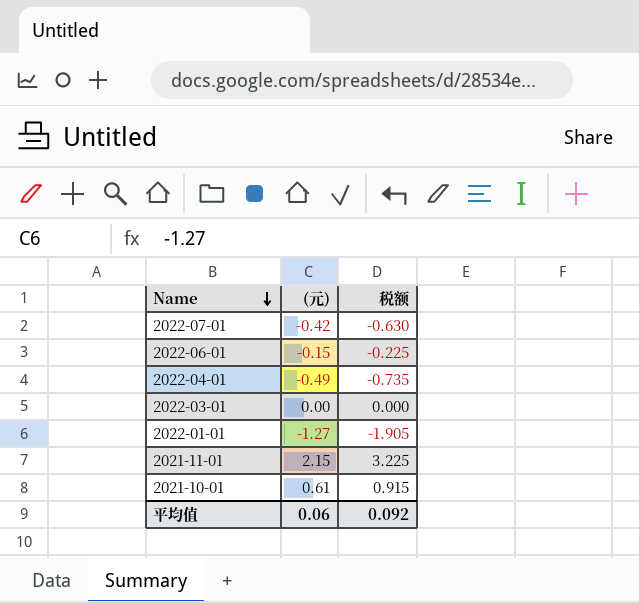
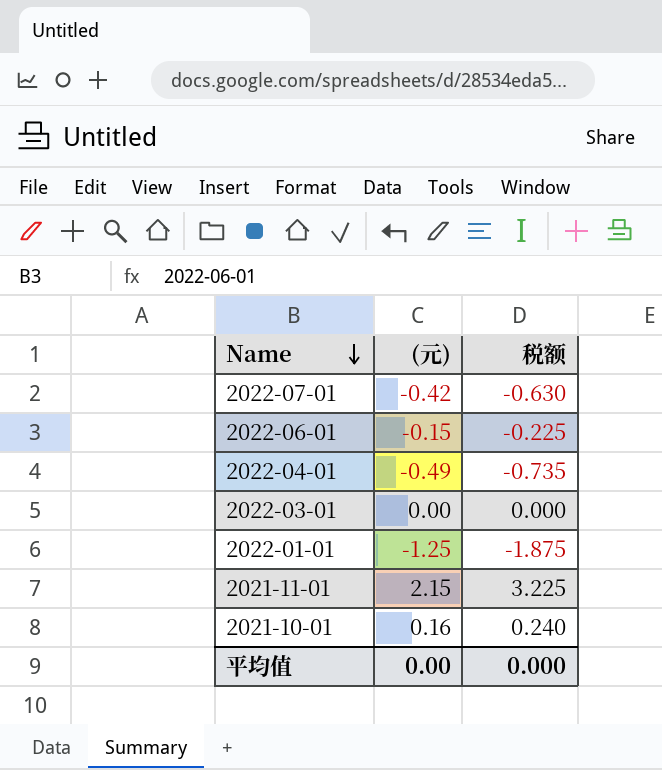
2022-01-01 | (元): -1.27 -> -1.25
2022-01-01 | 税额: -1.905 -> -1.875
2021-10-01 | (元): 0.61 -> 0.16
2021-10-01 | 税额: 0.915 -> 0.240
平均值 | (元): 0.06 -> 0.00
平均值 | 税额: 0.092 -> 0.000

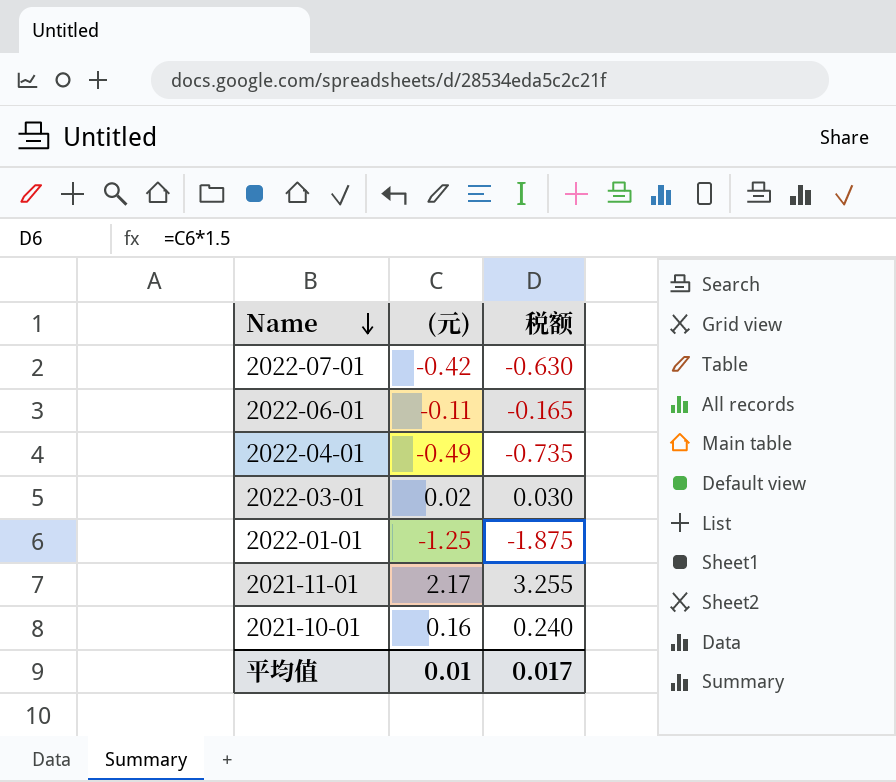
2022-06-01 | (元): -0.15 -> -0.11
2022-06-01 | 税额: -0.225 -> -0.165
2022-03-01 | (元): 0.00 -> 0.02
2022-03-01 | 税额: 0.000 -> 0.030
2021-11-01 | (元): 2.15 -> 2.17
2021-11-01 | 税额: 3.225 -> 3.255
平均值 | (元): 0.00 -> 0.01
平均值 | 税额: 0.000 -> 0.017

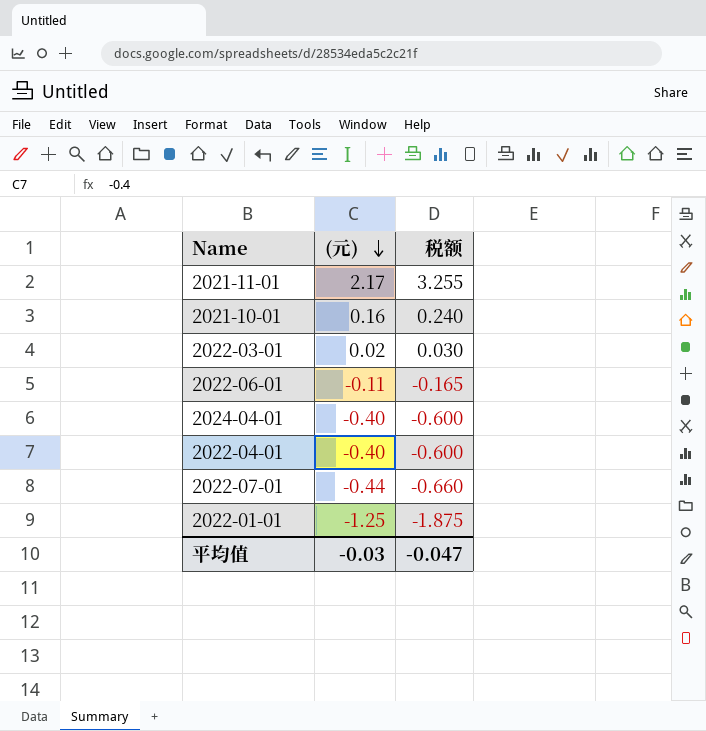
row order: Name descending -> (元) descending
row 2024-04-01: none -> -0.40 | -0.600
2022-04-01 | (元): -0.49 -> -0.40
2022-04-01 | 税额: -0.735 -> -0.600
2022-07-01 | (元): -0.42 -> -0.44
2022-07-01 | 税额: -0.630 -> -0.660
平均值 | (元): 0.01 -> -0.03
平均值 | 税额: 0.017 -> -0.047

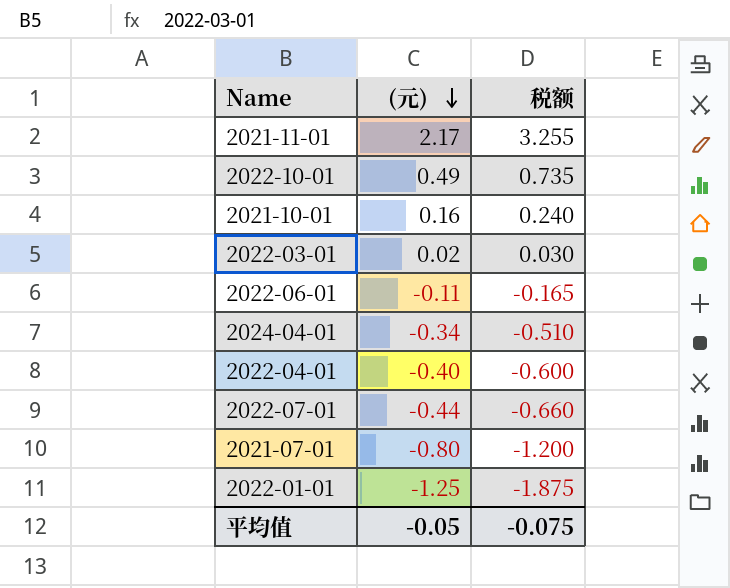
row 2022-10-01: none -> 0.49 | 0.735
2024-04-01 | (元): -0.40 -> -0.34
2024-04-01 | 税额: -0.600 -> -0.510
row 2021-07-01: none -> -0.80 | -1.200
平均值 | (元): -0.03 -> -0.05
平均值 | 税额: -0.047 -> -0.075

